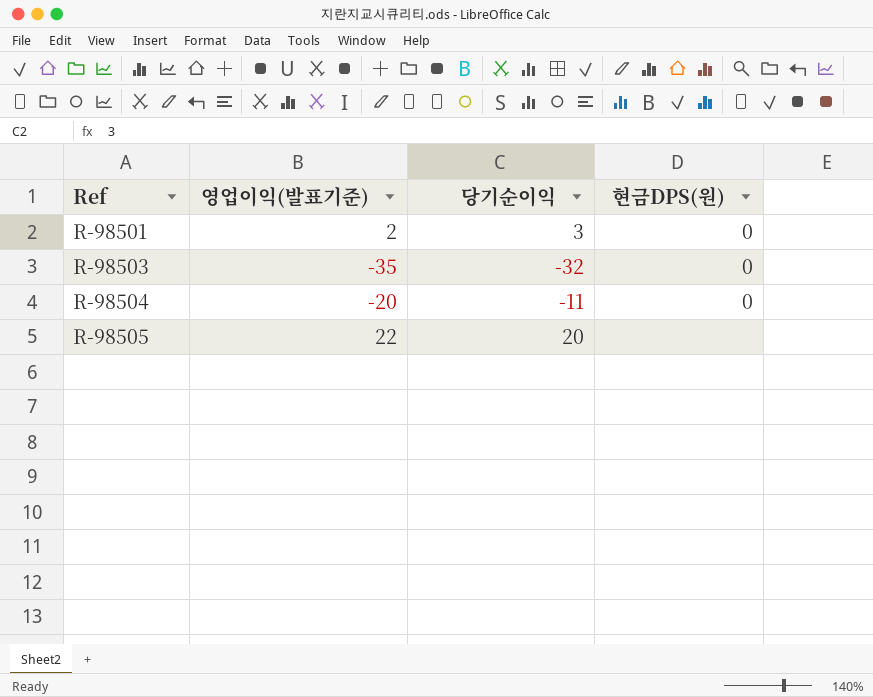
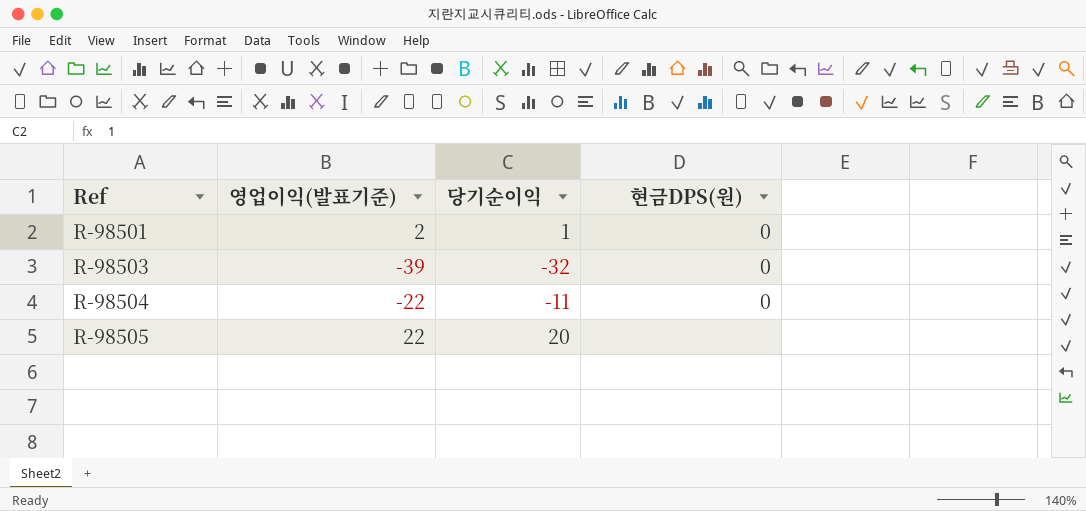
R-98501 | 당기순이익: 3 -> 1
R-98503 | 영업이익(발표기준): -35 -> -39
R-98504 | 영업이익(발표기준): -20 -> -22

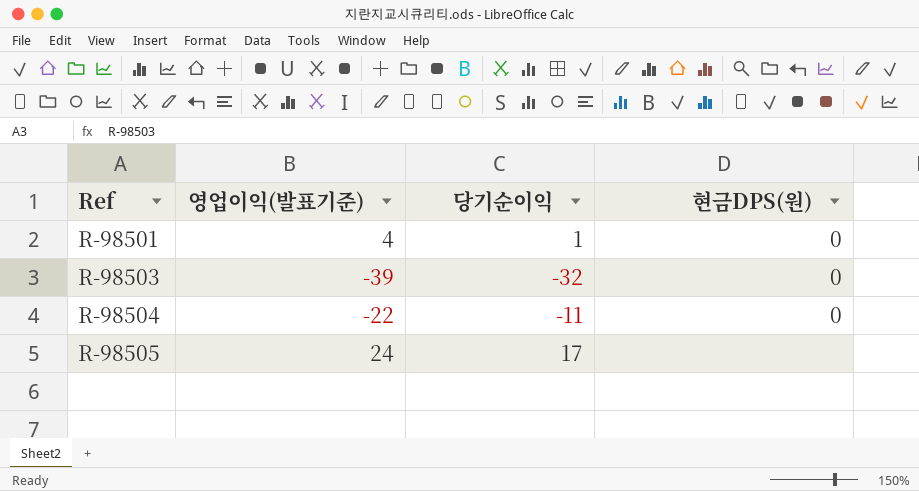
R-98501 | 영업이익(발표기준): 2 -> 4
R-98505 | 영업이익(발표기준): 22 -> 24
R-98505 | 당기순이익: 20 -> 17

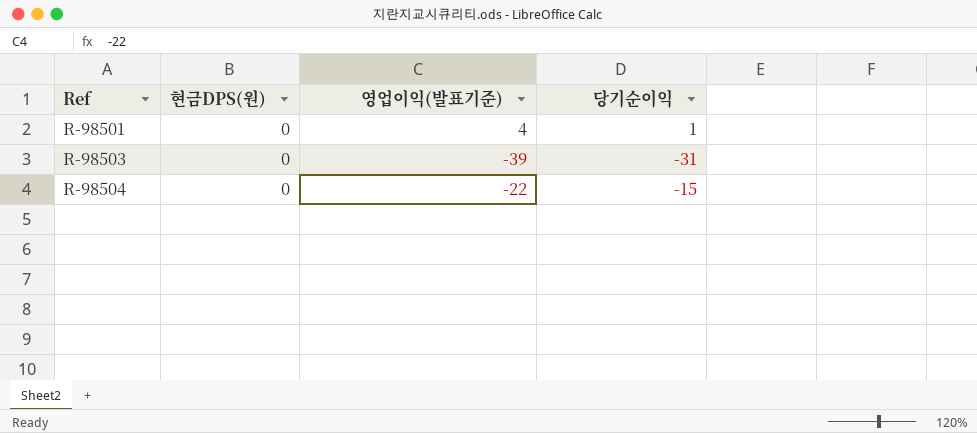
column 현금DPS(원) | position: 4 -> 2
row R-98505: 24 | 17 | none -> none
R-98503 | 당기순이익: -32 -> -31
R-98504 | 당기순이익: -11 -> -15

